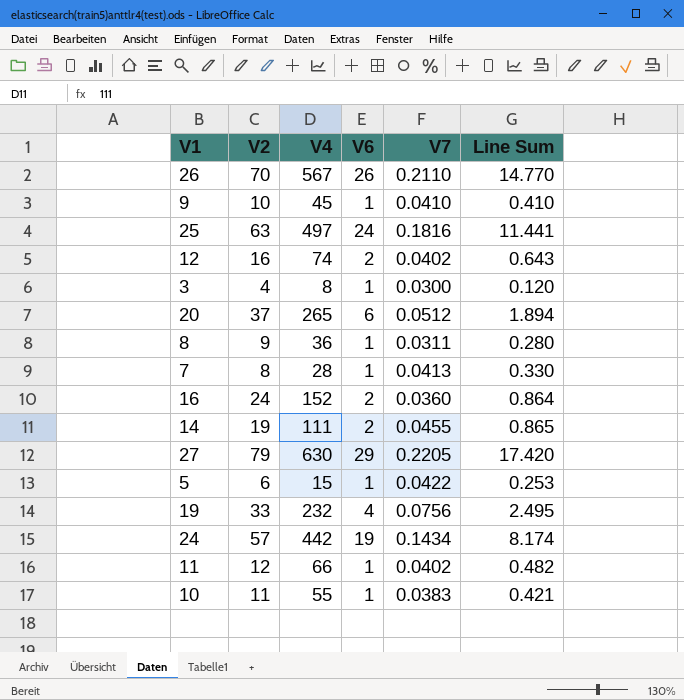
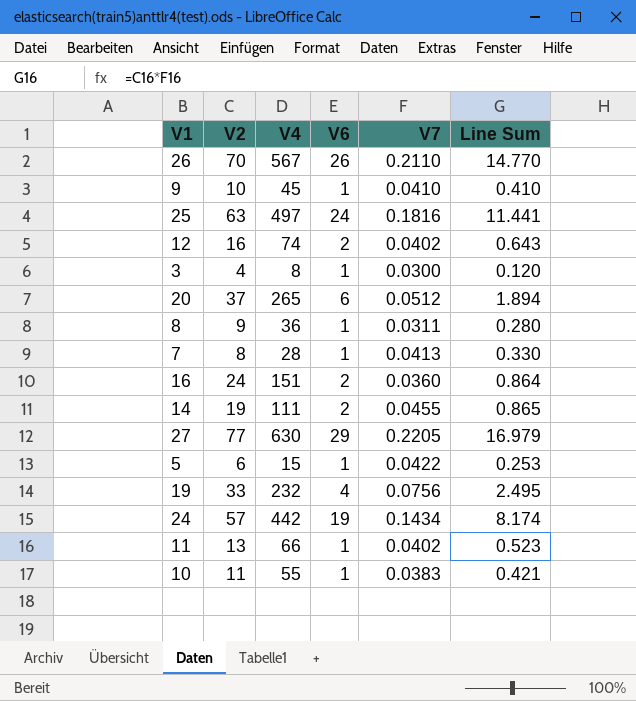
16 | V4: 152 -> 151
27 | V2: 79 -> 77
27 | Line Sum: 17.420 -> 16.979
11 | V2: 12 -> 13
11 | Line Sum: 0.482 -> 0.523

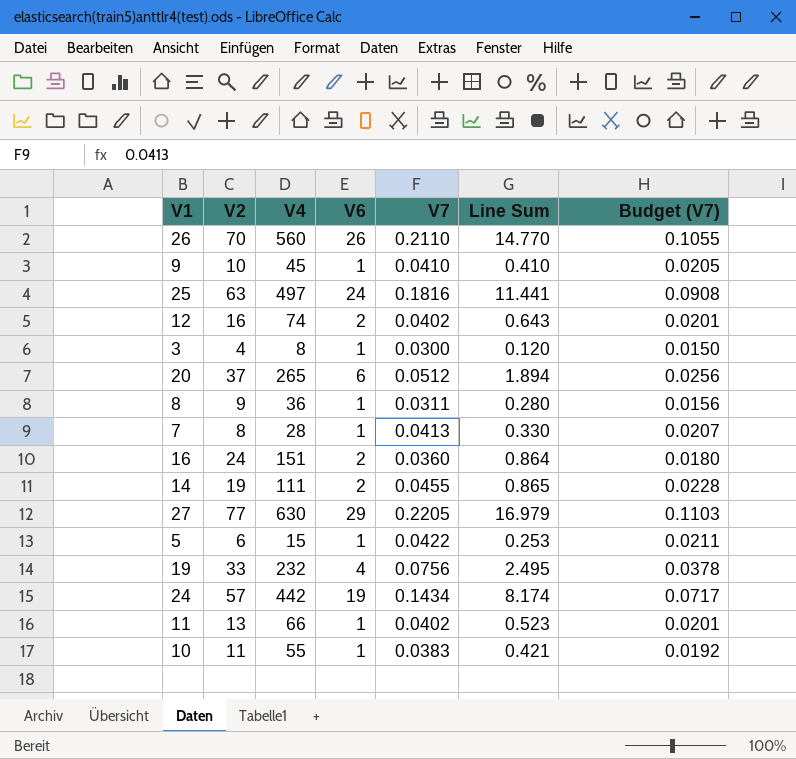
column Budget (V7) | formula: none -> [V7] * 0.5
26 | V4: 567 -> 560

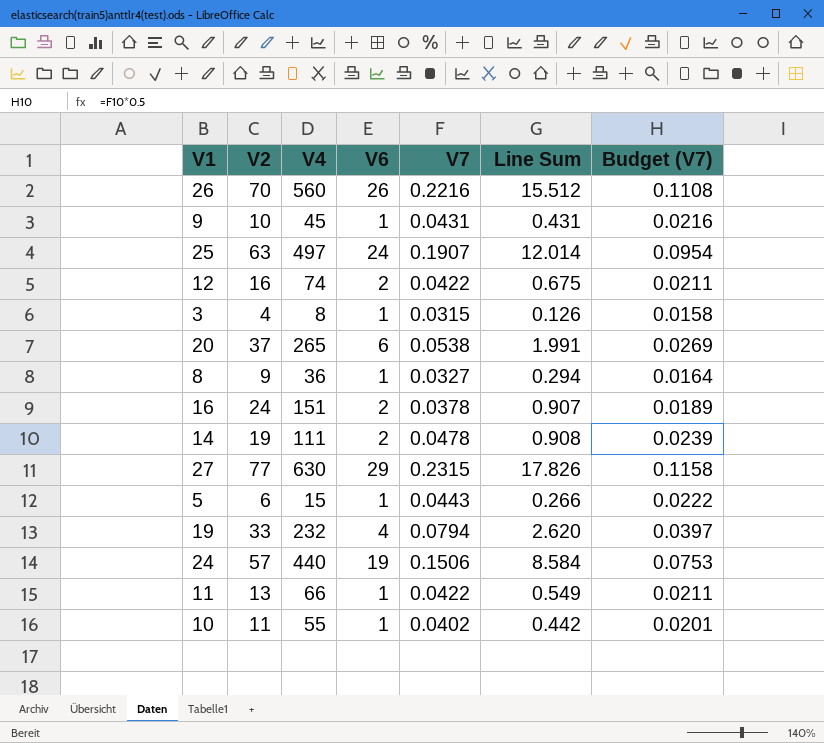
row 7: 8 | 28 | 1 | 0.0413 | 0.330 | 0.0207 -> none
26 | V7: 0.2110 -> 0.2216
26 | Line Sum: 14.770 -> 15.512
26 | Budget (V7): 0.1055 -> 0.1108
9 | V7: 0.0410 -> 0.0431
9 | Line Sum: 0.410 -> 0.431
9 | Budget (V7): 0.0205 -> 0.0216
25 | V7: 0.1816 -> 0.1907
25 | Line Sum: 11.441 -> 12.014
25 | Budget (V7): 0.0908 -> 0.0954
12 | V7: 0.0402 -> 0.0422
12 | Line Sum: 0.643 -> 0.675
12 | Budget (V7): 0.0201 -> 0.0211
3 | V7: 0.0300 -> 0.0315
3 | Line Sum: 0.120 -> 0.126
3 | Budget (V7): 0.0150 -> 0.0158
20 | V7: 0.0512 -> 0.0538
20 | Line Sum: 1.894 -> 1.991
20 | Budget (V7): 0.0256 -> 0.0269
8 | V7: 0.0311 -> 0.0327
8 | Line Sum: 0.280 -> 0.294
8 | Budget (V7): 0.0156 -> 0.0164
16 | V7: 0.0360 -> 0.0378
16 | Line Sum: 0.864 -> 0.907
16 | Budget (V7): 0.0180 -> 0.0189
14 | V7: 0.0455 -> 0.0478
14 | Line Sum: 0.865 -> 0.908
14 | Budget (V7): 0.0228 -> 0.0239
27 | V7: 0.2205 -> 0.2315
27 | Line Sum: 16.979 -> 17.826
27 | Budget (V7): 0.1103 -> 0.1158
5 | V7: 0.0422 -> 0.0443
5 | Line Sum: 0.253 -> 0.266
5 | Budget (V7): 0.0211 -> 0.0222
19 | V7: 0.0756 -> 0.0794
19 | Line Sum: 2.495 -> 2.620
19 | Budget (V7): 0.0378 -> 0.0397
24 | V4: 442 -> 440
24 | V7: 0.1434 -> 0.1506
24 | Line Sum: 8.174 -> 8.584
24 | Budget (V7): 0.0717 -> 0.0753
11 | V7: 0.0402 -> 0.0422
11 | Line Sum: 0.523 -> 0.549
11 | Budget (V7): 0.0201 -> 0.0211
10 | V7: 0.0383 -> 0.0402
10 | Line Sum: 0.421 -> 0.442
10 | Budget (V7): 0.0192 -> 0.0201

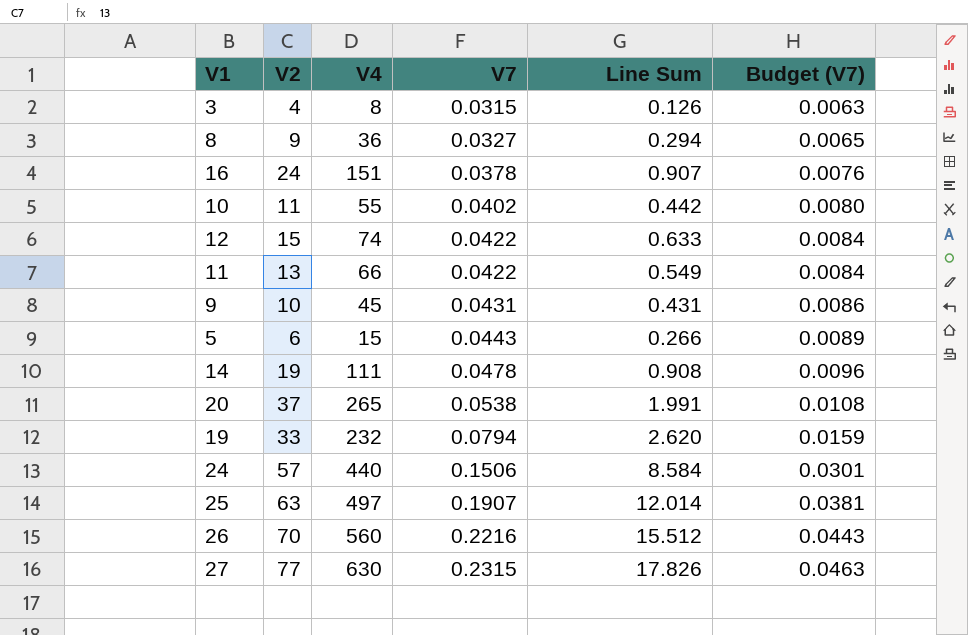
row order: none -> V7 ascending
column V6 | position: 4 -> none
column Budget (V7) | formula: [V7] * 0.5 -> [V7] * 0.2
12 | V2: 16 -> 15
12 | Line Sum: 0.675 -> 0.633

